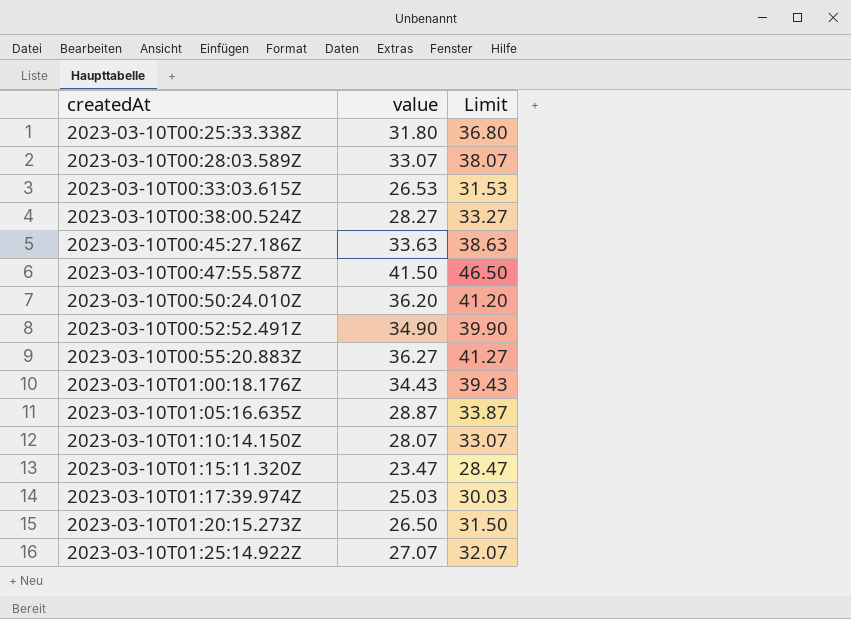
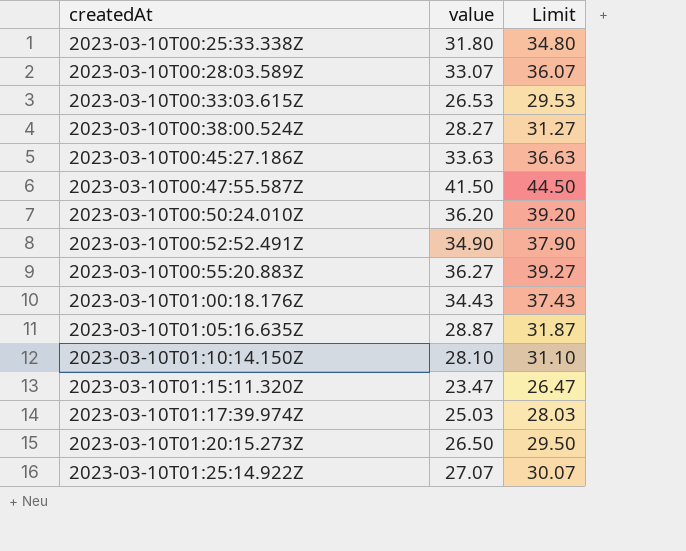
column Limit | formula: [value] + 5 -> [value] + 3
2023-03-10T01:10:14.150Z | value: 28.07 -> 28.10

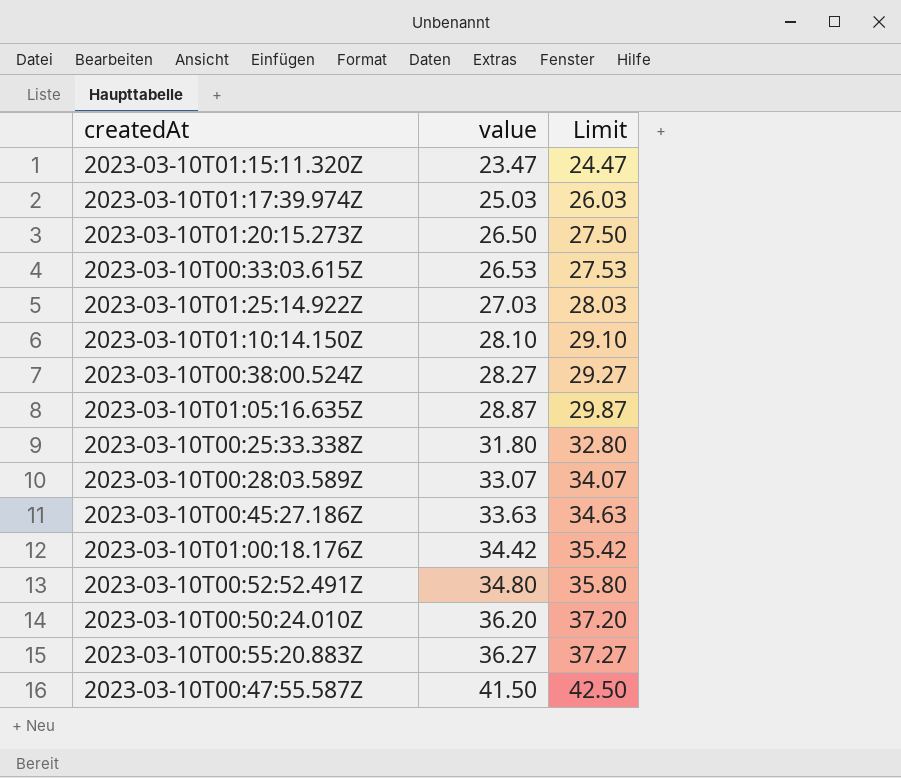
row order: createdAt ascending -> value ascending
column Limit | formula: [value] + 3 -> [value] + 1
2023-03-10T01:25:14.922Z | value: 27.07 -> 27.03
2023-03-10T01:00:18.176Z | value: 34.43 -> 34.42
2023-03-10T00:52:52.491Z | value: 34.90 -> 34.80

